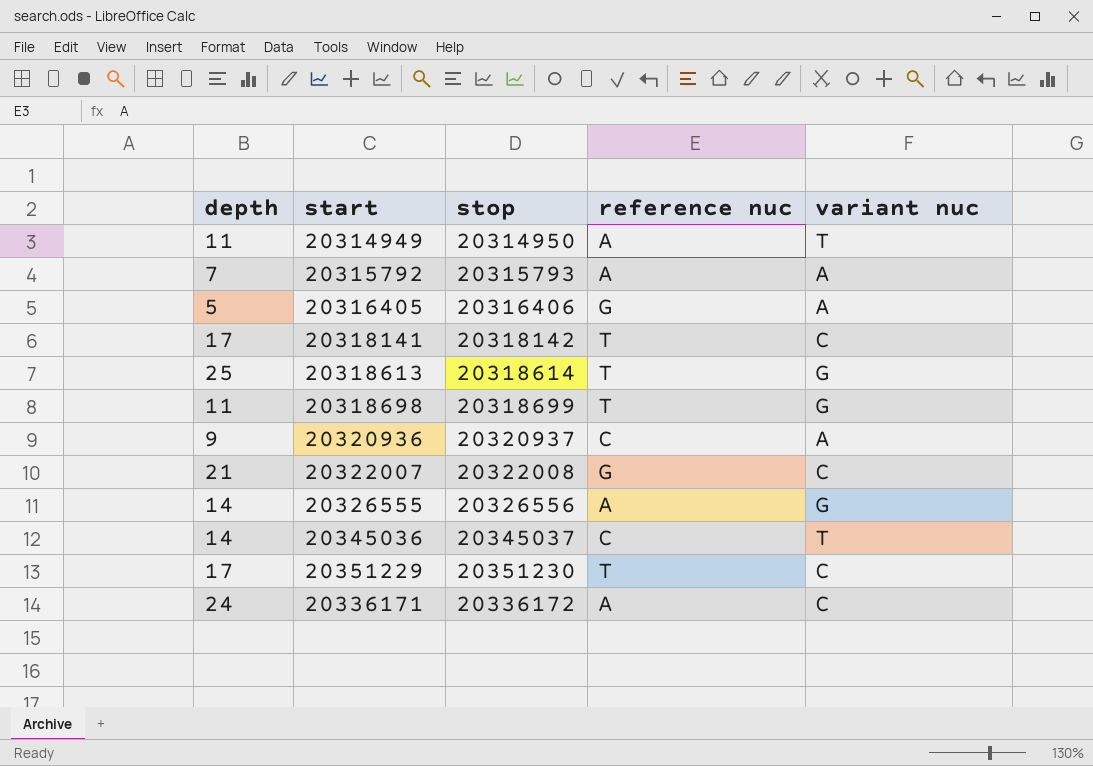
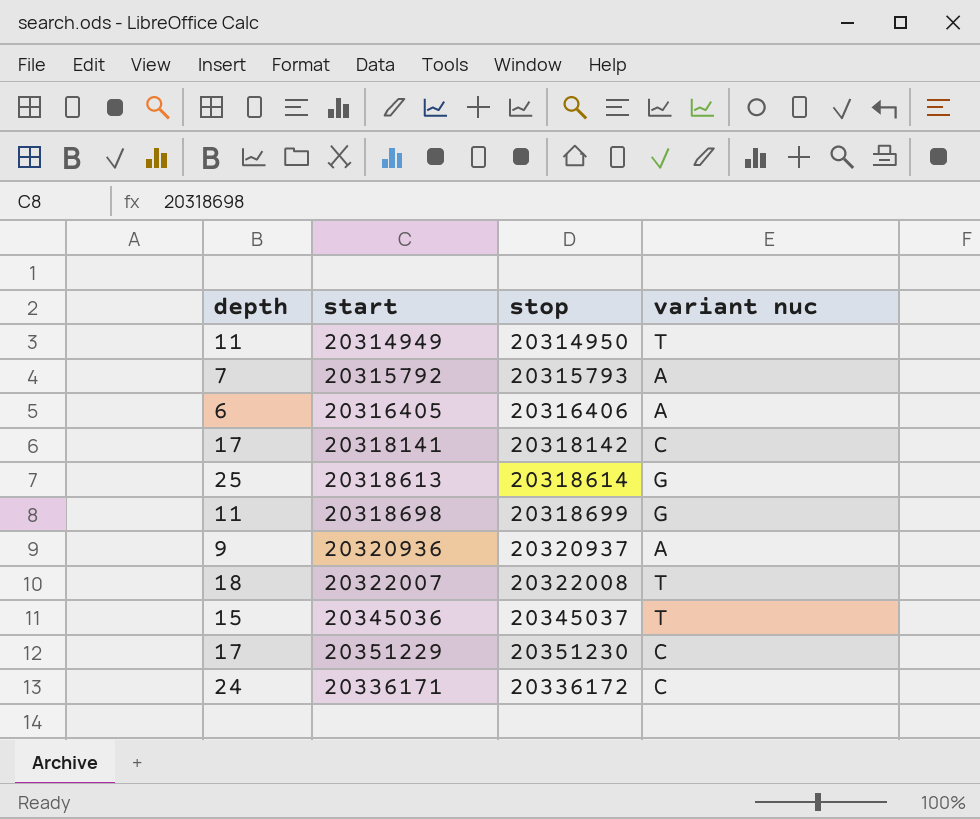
column reference nuc | position: 4 -> none
row 20326555: 14 | 20326556 | A | G -> none
20316405 | depth: 5 -> 6
20322007 | depth: 21 -> 18
20322007 | variant nuc: C -> T
20345036 | depth: 14 -> 15

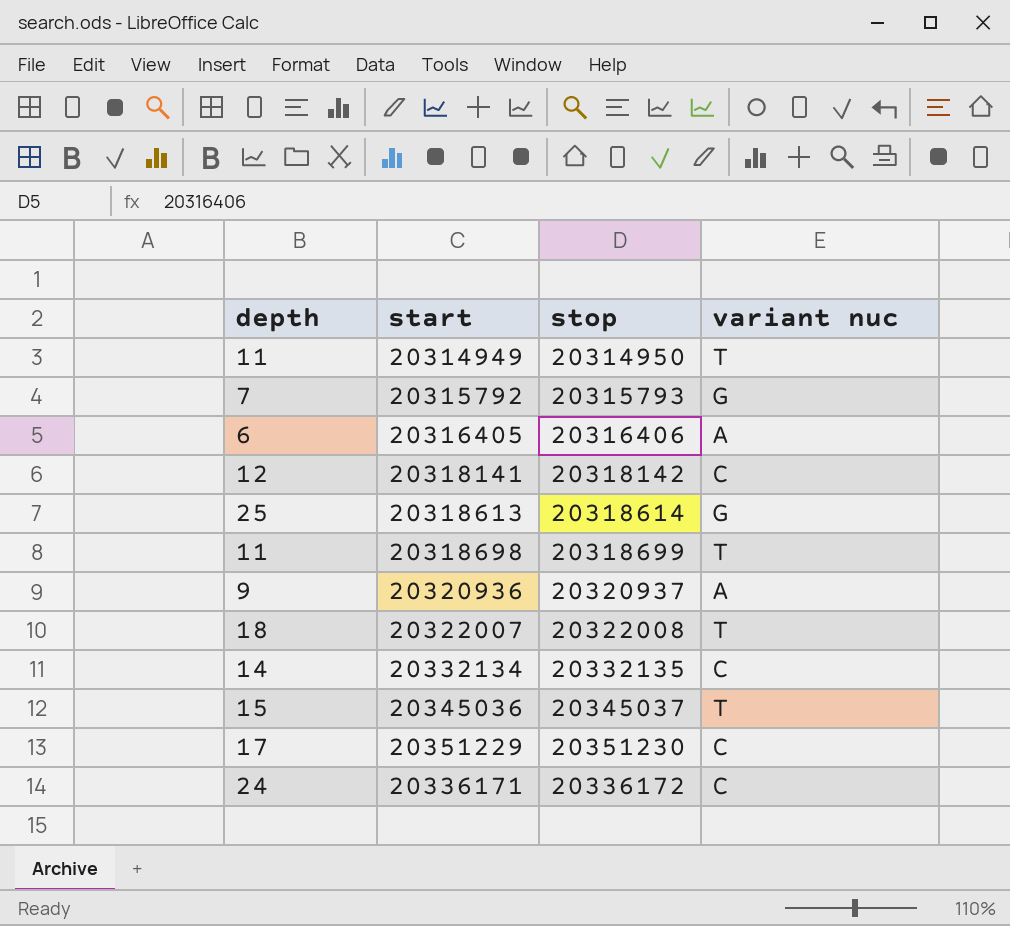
20315792 | variant nuc: A -> G
20318141 | depth: 17 -> 12
20318698 | variant nuc: G -> T
row 20332134: none -> 14 | 20332135 | C

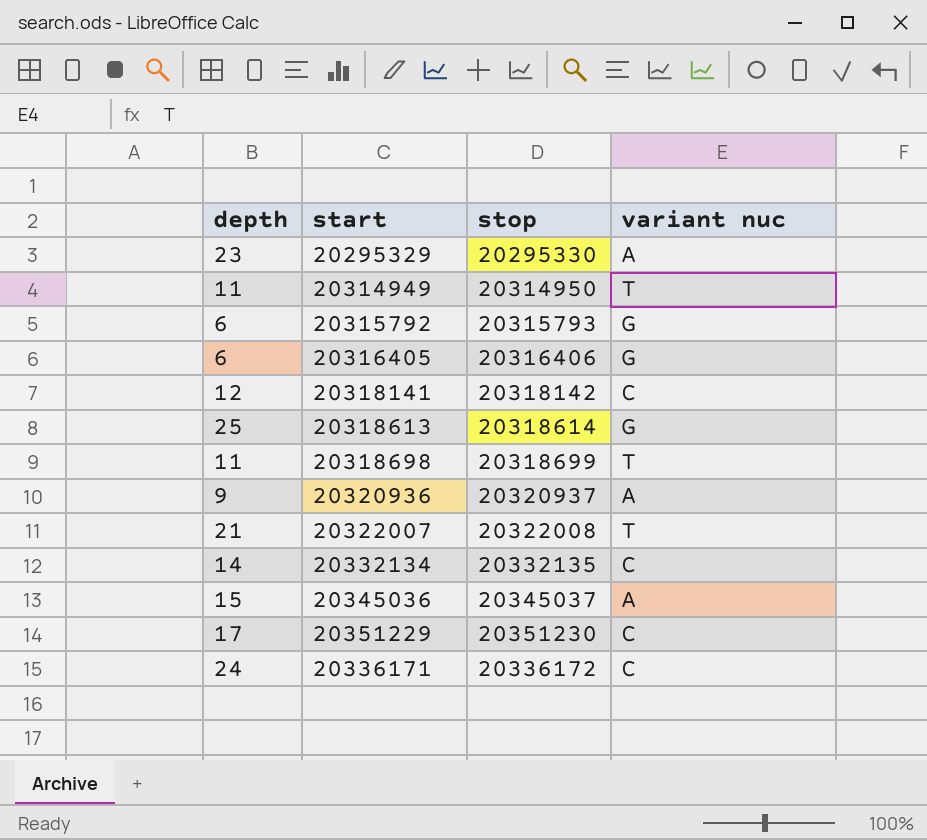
row 20295329: none -> 23 | 20295330 | A
20315792 | depth: 7 -> 6
20316405 | variant nuc: A -> G
20322007 | depth: 18 -> 21
20345036 | variant nuc: T -> A

